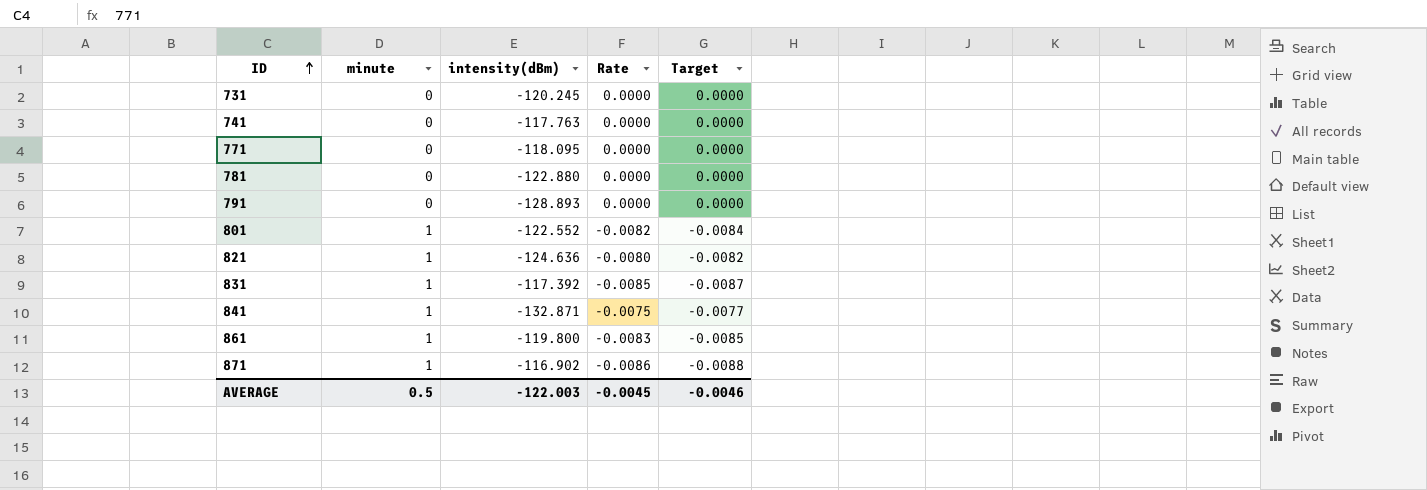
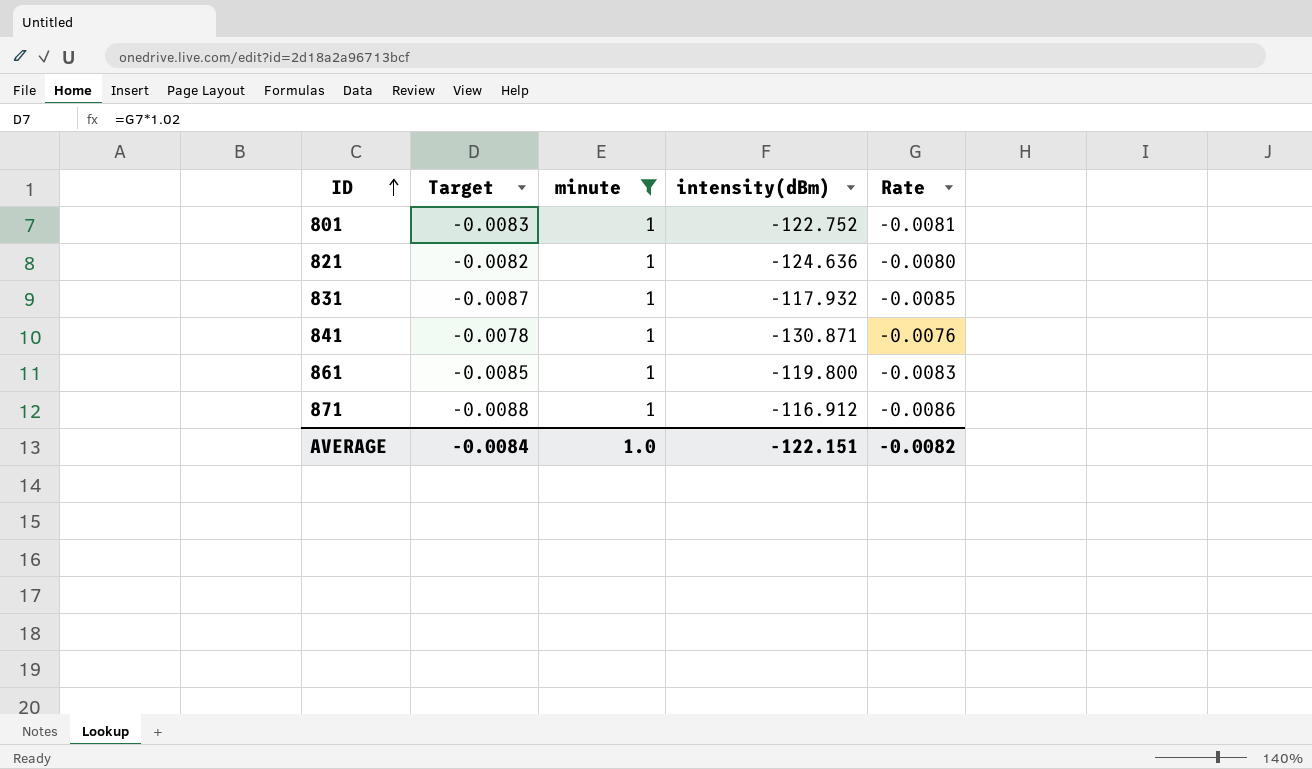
filter: none -> minute = 1
column Target | position: 5 -> 2
801 | Target: -0.0084 -> -0.0083
801 | intensity(dBm): -122.552 -> -122.752
801 | Rate: -0.0082 -> -0.0081
831 | intensity(dBm): -117.392 -> -117.932
841 | Target: -0.0077 -> -0.0078
841 | intensity(dBm): -132.871 -> -130.871
841 | Rate: -0.0075 -> -0.0076
871 | intensity(dBm): -116.902 -> -116.912
AVERAGE | Target: -0.0046 -> -0.0084
AVERAGE | minute: 0.5 -> 1.0
AVERAGE | intensity(dBm): -122.003 -> -122.151
AVERAGE | Rate: -0.0045 -> -0.0082

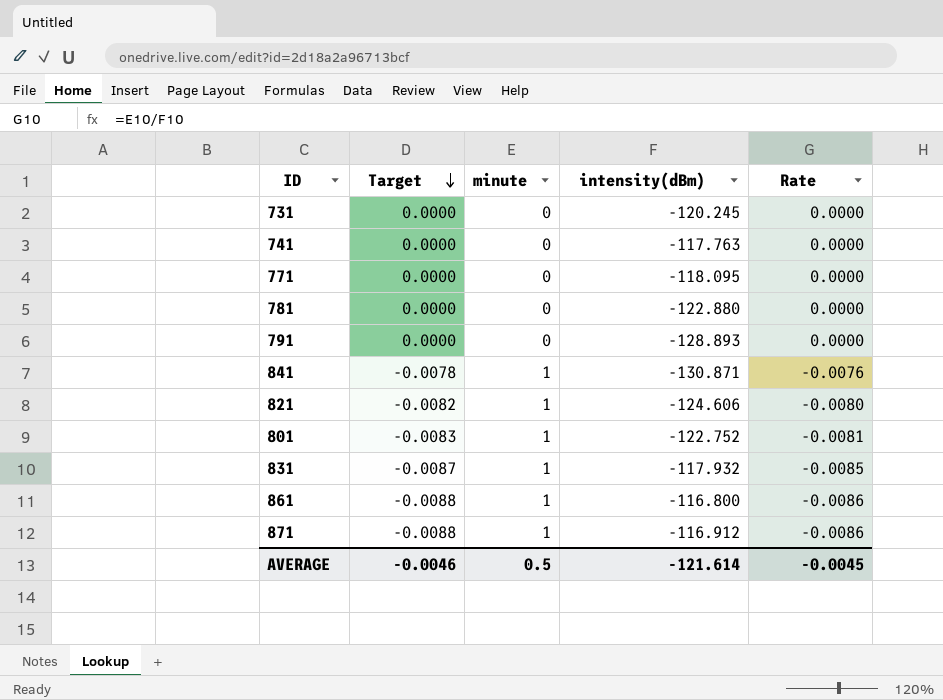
filter: minute = 1 -> none
row order: ID ascending -> Target descending
821 | intensity(dBm): -124.636 -> -124.606
861 | Target: -0.0085 -> -0.0088
861 | intensity(dBm): -119.800 -> -116.800
861 | Rate: -0.0083 -> -0.0086
AVERAGE | Target: -0.0084 -> -0.0046
AVERAGE | minute: 1.0 -> 0.5
AVERAGE | intensity(dBm): -122.151 -> -121.614
AVERAGE | Rate: -0.0082 -> -0.0045

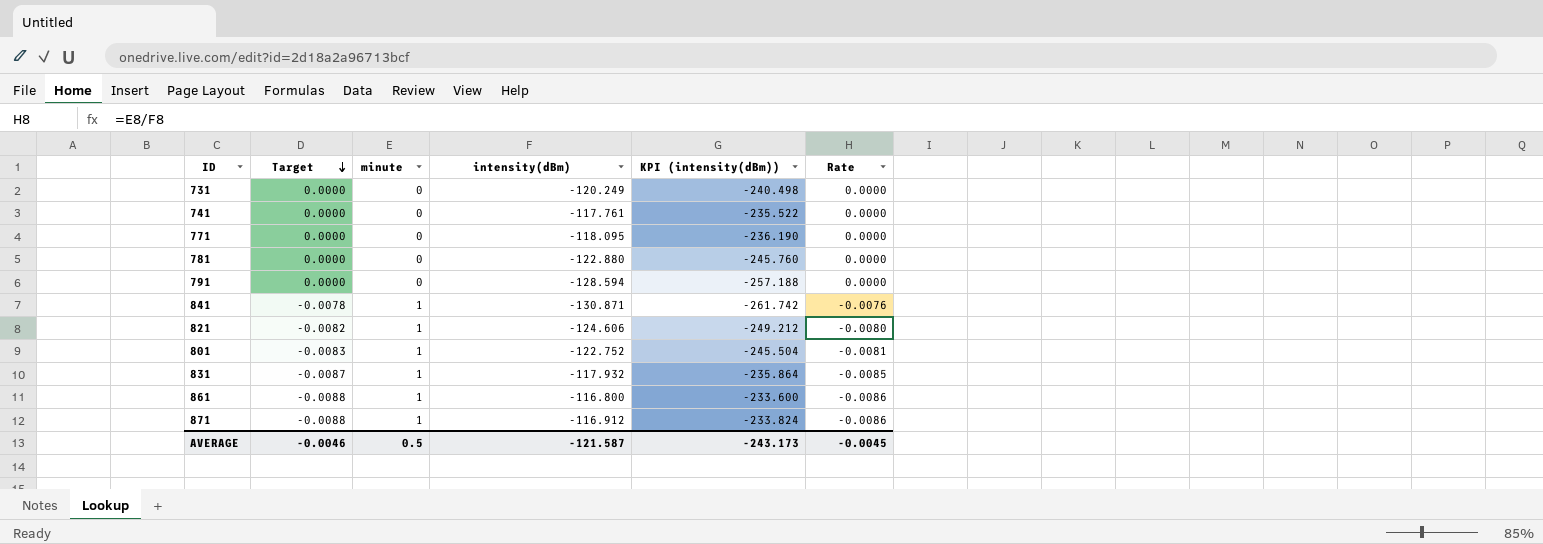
column KPI (intensity(dBm)) | formula: none -> [intensity(dBm)] * 2
731 | intensity(dBm): -120.245 -> -120.249
741 | intensity(dBm): -117.763 -> -117.761
791 | intensity(dBm): -128.893 -> -128.594
AVERAGE | intensity(dBm): -121.614 -> -121.587

